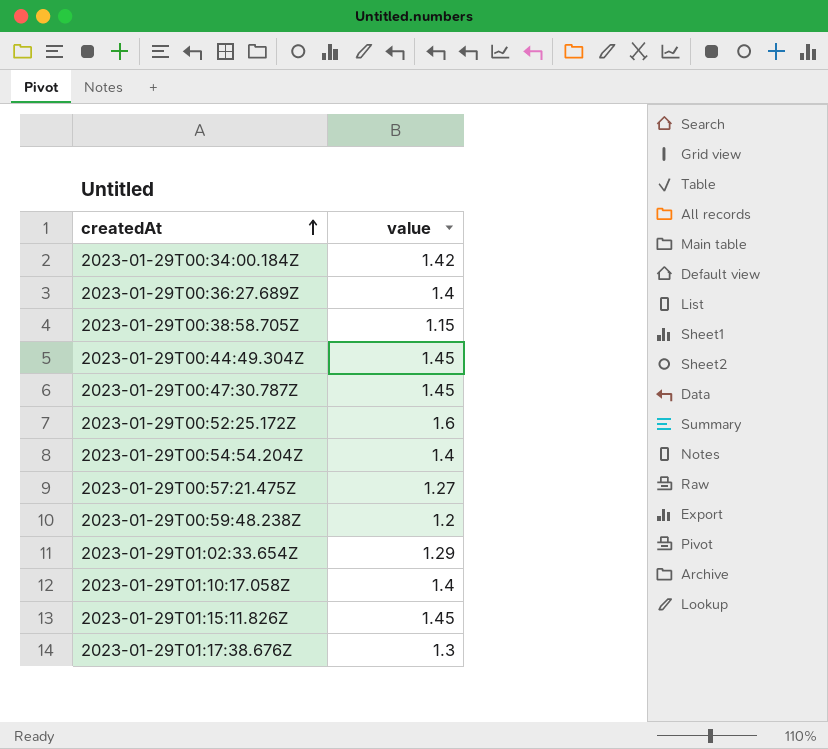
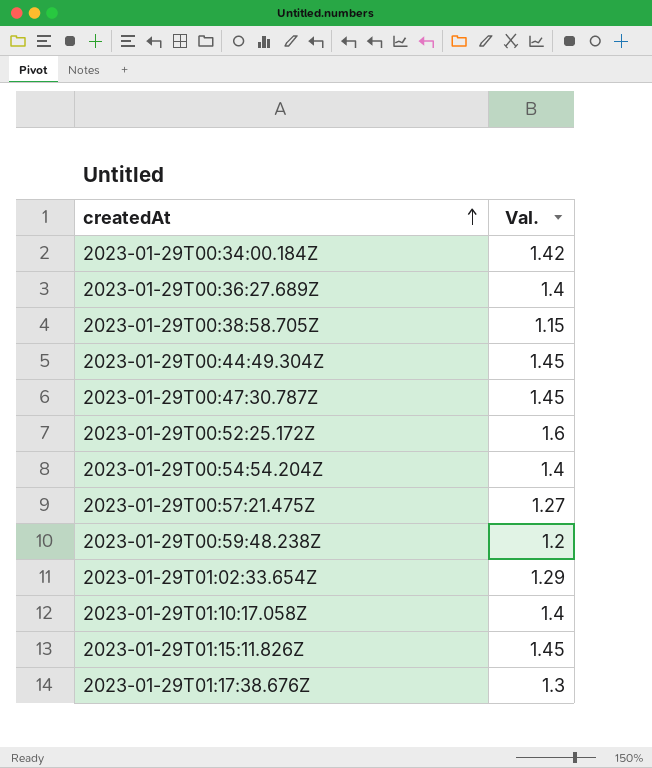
column name: value -> Val.

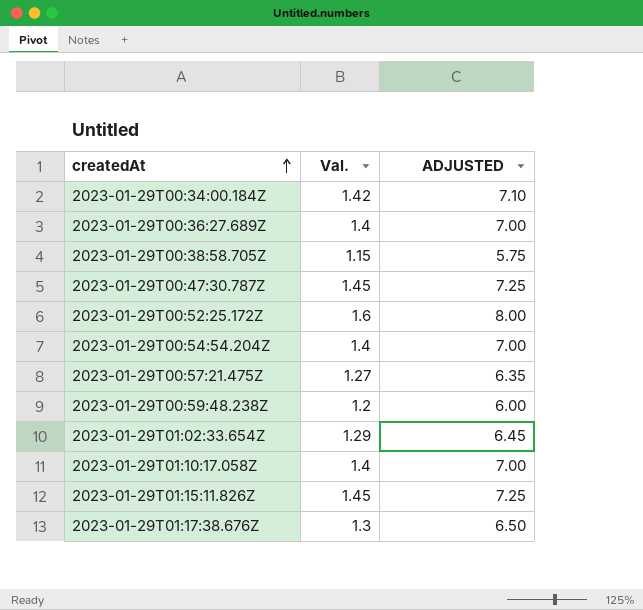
column ADJUSTED | formula: none -> [Val.] * 5
row 2023-01-29T00:44:49.304Z: 1.45 -> none

